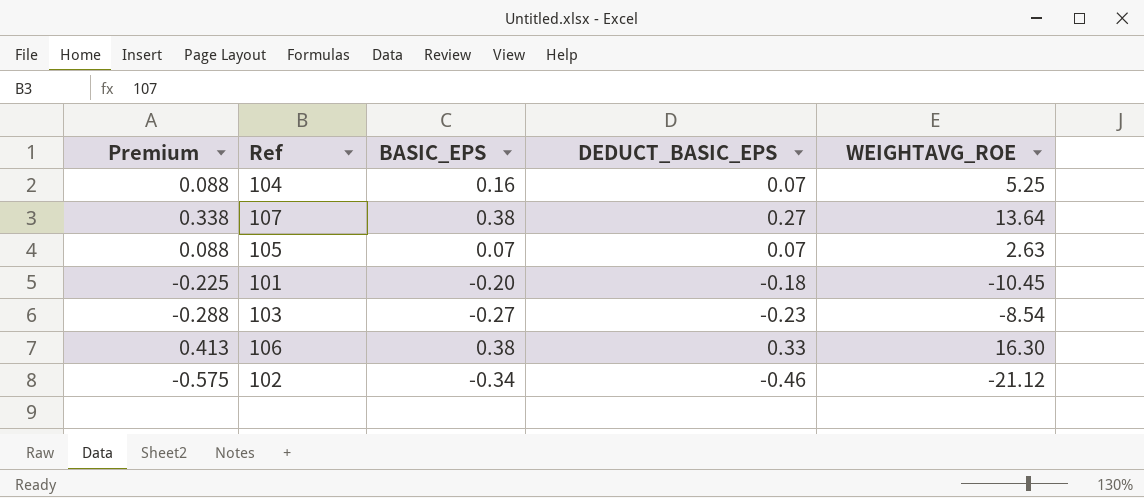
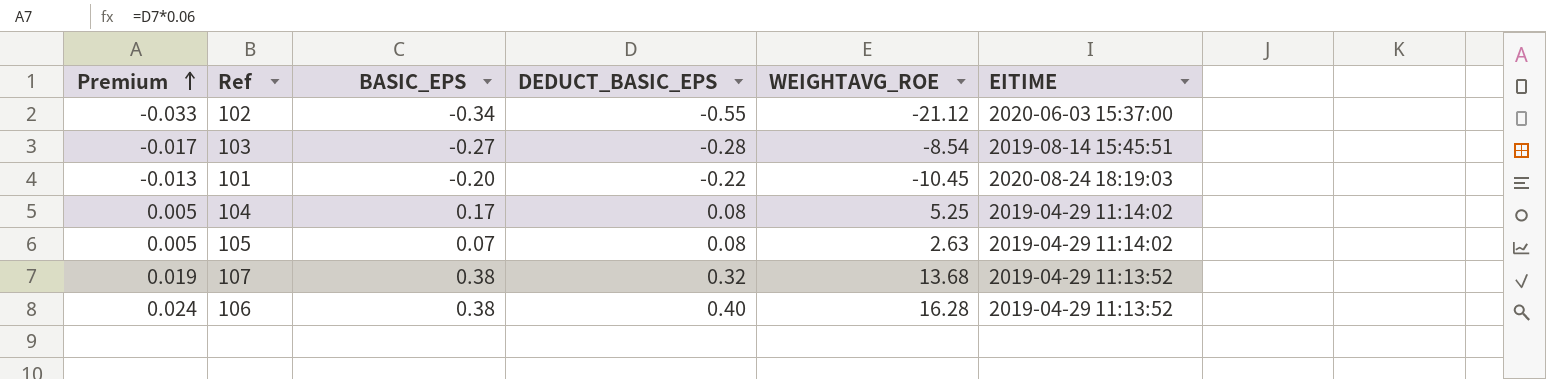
row order: none -> Premium ascending
column Premium | formula: [DEDUCT_BASIC_EPS] * 1.25 -> [DEDUCT_BASIC_EPS] * 0.06
column EITIME | position: none -> 6
102 | DEDUCT_BASIC_EPS: -0.46 -> -0.55
103 | DEDUCT_BASIC_EPS: -0.23 -> -0.28
101 | DEDUCT_BASIC_EPS: -0.18 -> -0.22
104 | BASIC_EPS: 0.16 -> 0.17
104 | DEDUCT_BASIC_EPS: 0.07 -> 0.08
105 | DEDUCT_BASIC_EPS: 0.07 -> 0.08
107 | DEDUCT_BASIC_EPS: 0.27 -> 0.32
107 | WEIGHTAVG_ROE: 13.64 -> 13.68
106 | DEDUCT_BASIC_EPS: 0.33 -> 0.40
106 | WEIGHTAVG_ROE: 16.30 -> 16.28

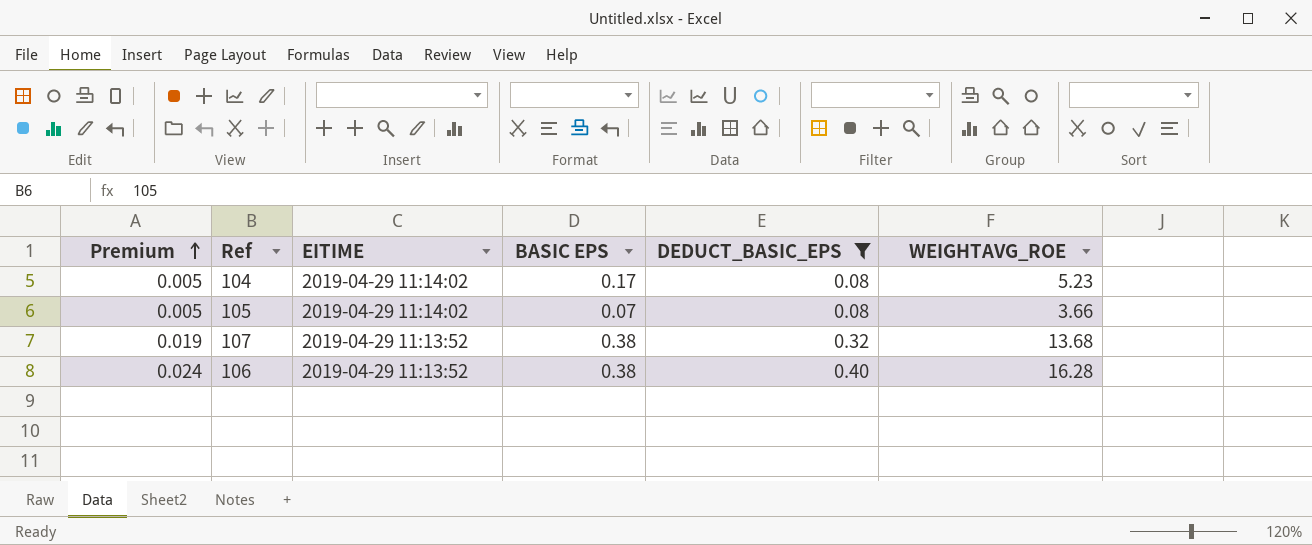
filter: none -> DEDUCT_BASIC_EPS >= 0.08
column EITIME | position: 6 -> 3
column name: BASIC_EPS -> BASIC EPS
104 | WEIGHTAVG_ROE: 5.25 -> 5.23
105 | WEIGHTAVG_ROE: 2.63 -> 3.66

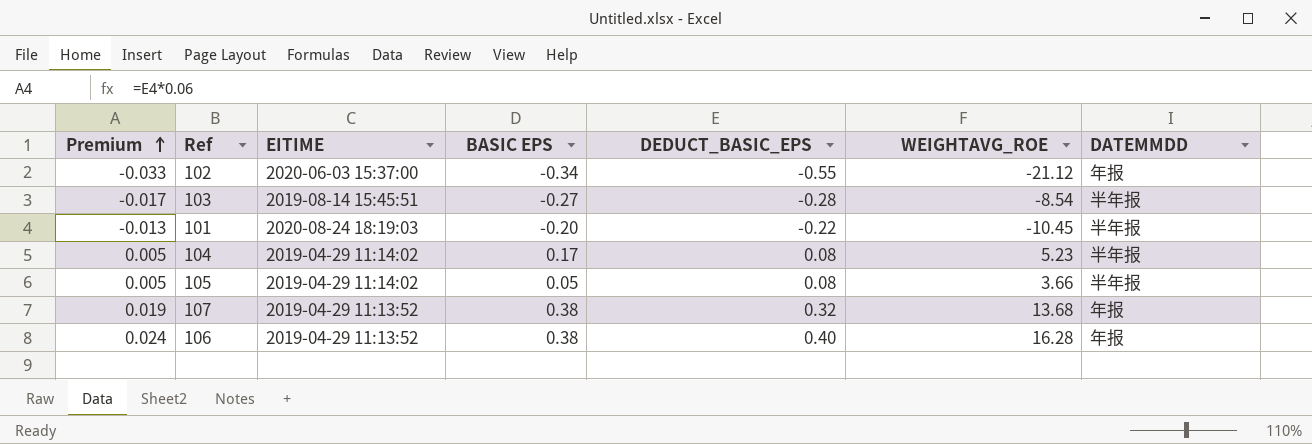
filter: DEDUCT_BASIC_EPS >= 0.08 -> none
column DATEMMDD | position: none -> 7
105 | BASIC EPS: 0.07 -> 0.05

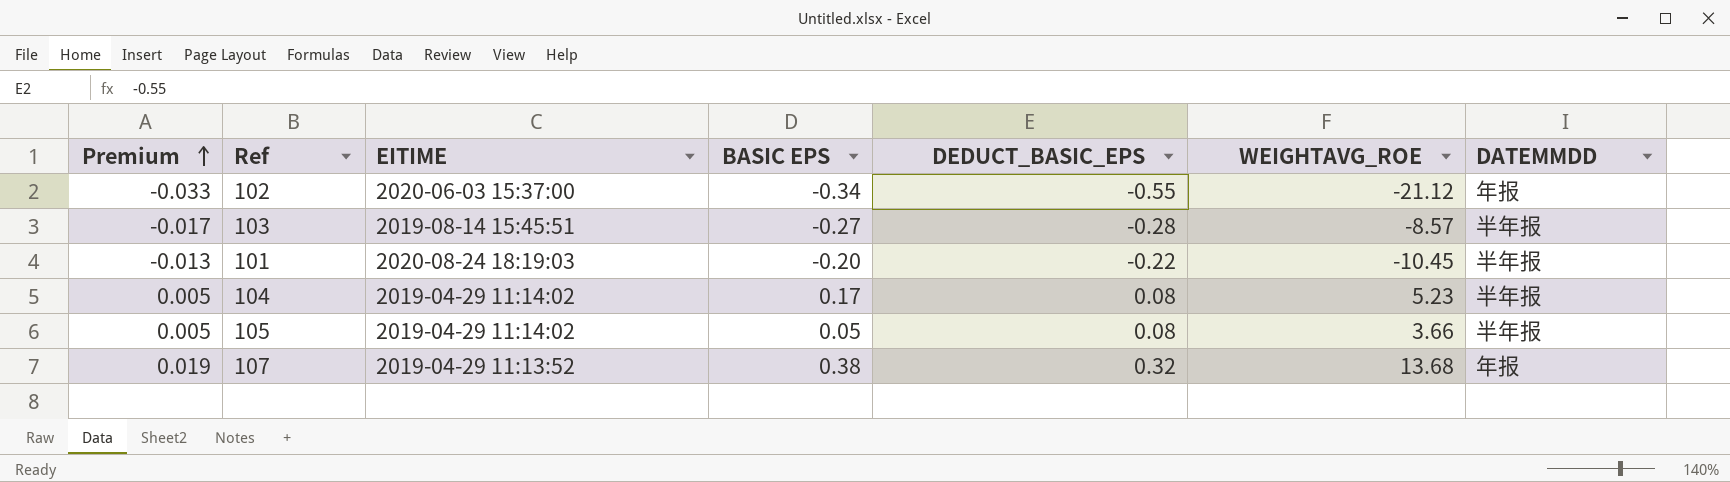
row 106: 0.024 | 2019-04-29 11:13:52 | 0.38 | 0.40 | 16.28 | 年报 -> none
103 | WEIGHTAVG_ROE: -8.54 -> -8.57

